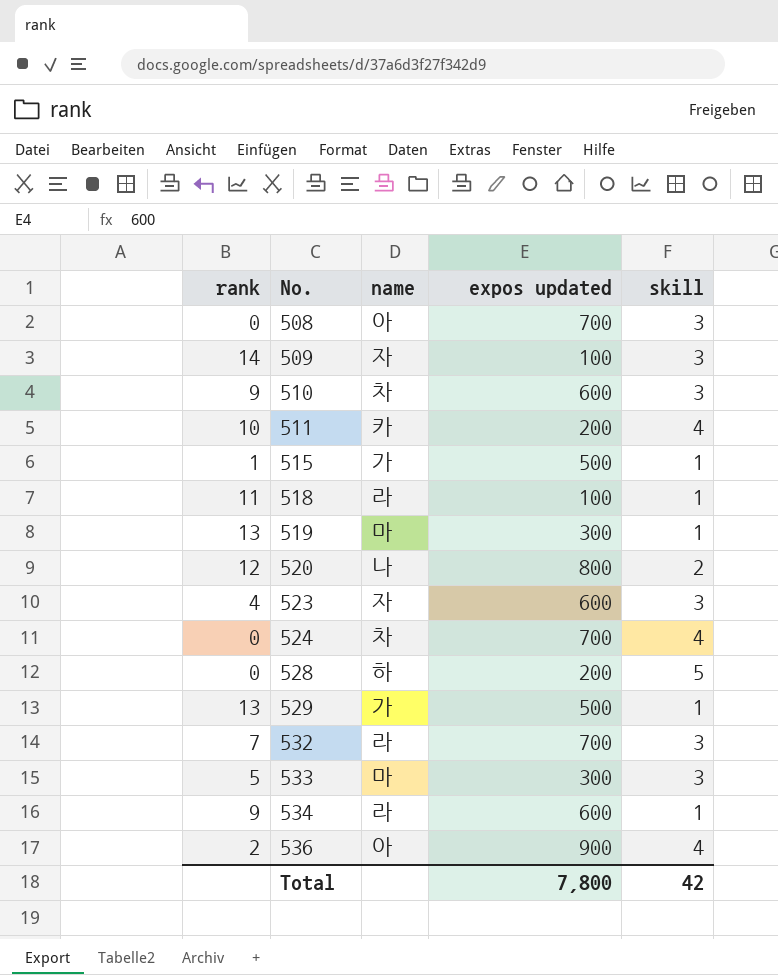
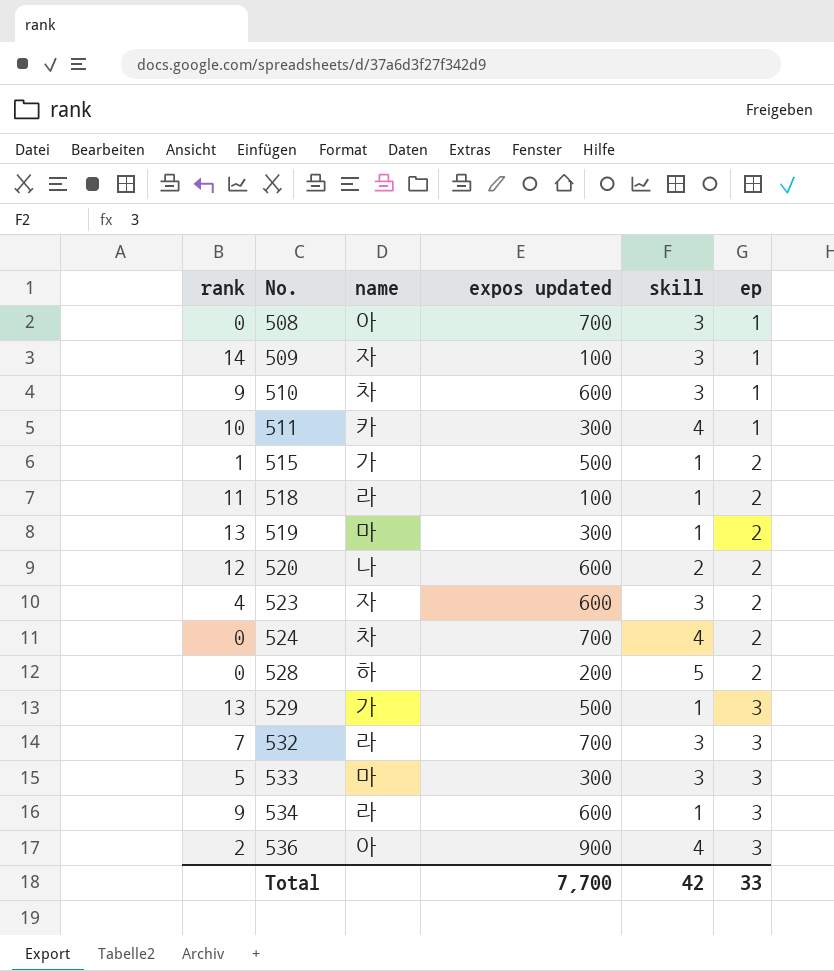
column ep | position: none -> 6
511 | expos updated: 200 -> 300
520 | expos updated: 800 -> 600
Total | expos updated: 7,800 -> 7,700

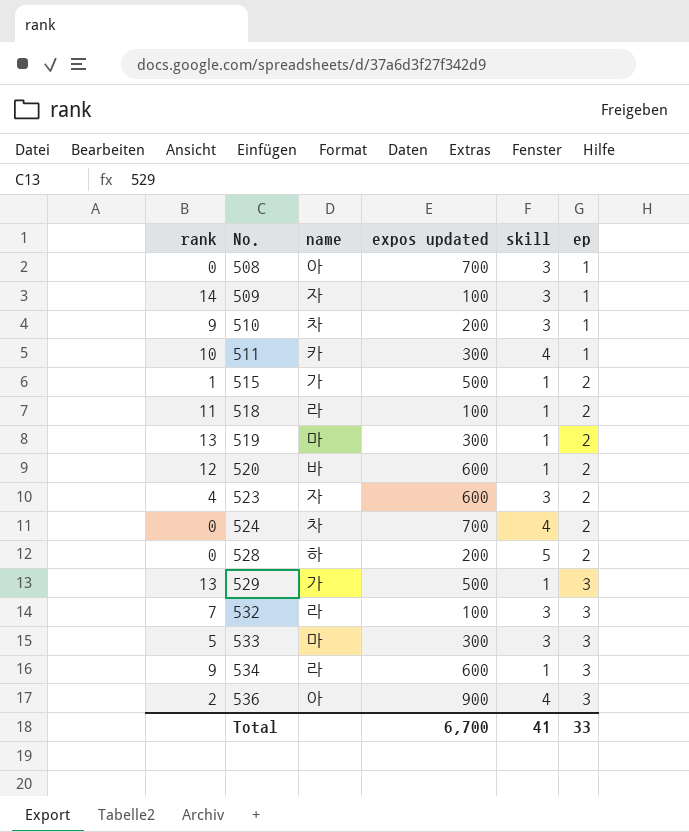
510 | expos updated: 600 -> 200
520 | name: 나 -> 바
520 | skill: 2 -> 1
532 | expos updated: 700 -> 100
Total | expos updated: 7,700 -> 6,700
Total | skill: 42 -> 41

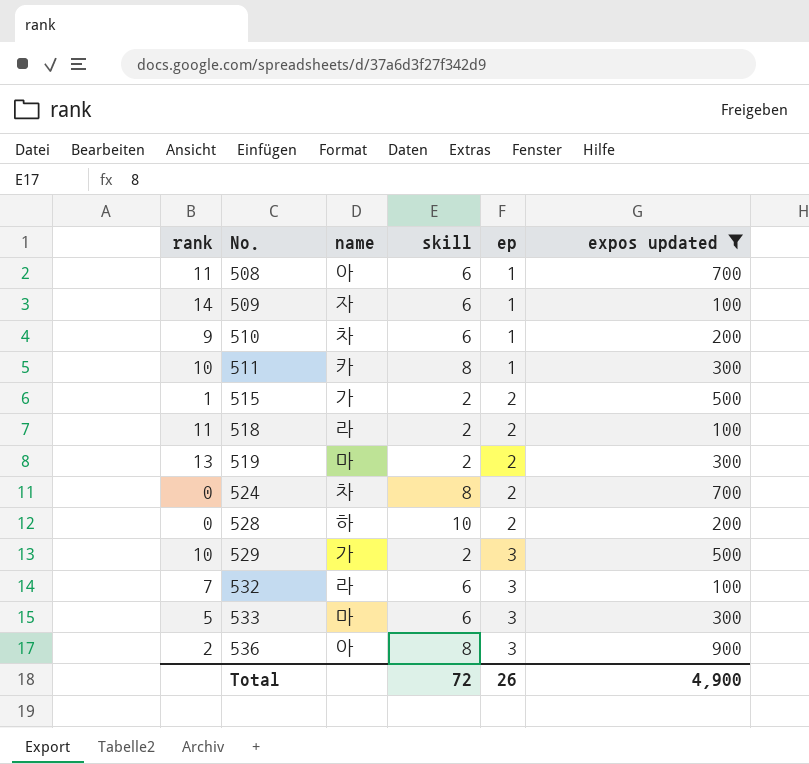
filter: none -> expos updated != 600
column expos updated | position: 4 -> 6
508 | rank: 0 -> 11
508 | skill: 3 -> 6
509 | skill: 3 -> 6
510 | skill: 3 -> 6
511 | skill: 4 -> 8
515 | skill: 1 -> 2
518 | skill: 1 -> 2
519 | skill: 1 -> 2
524 | skill: 4 -> 8
528 | skill: 5 -> 10
529 | rank: 13 -> 10
529 | skill: 1 -> 2
532 | skill: 3 -> 6
533 | skill: 3 -> 6
536 | skill: 4 -> 8
Total | skill: 41 -> 72
Total | ep: 33 -> 26
Total | expos updated: 6,700 -> 4,900

